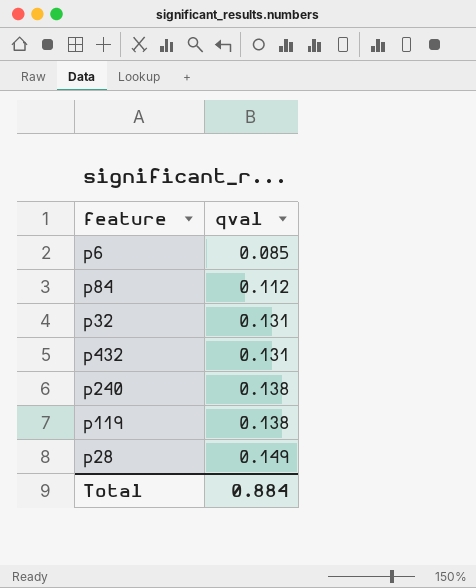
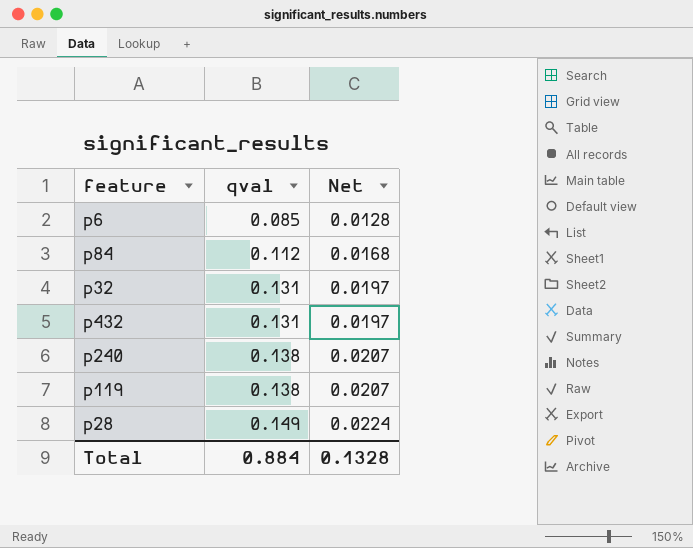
column Net | formula: none -> [qval] * 0.15

